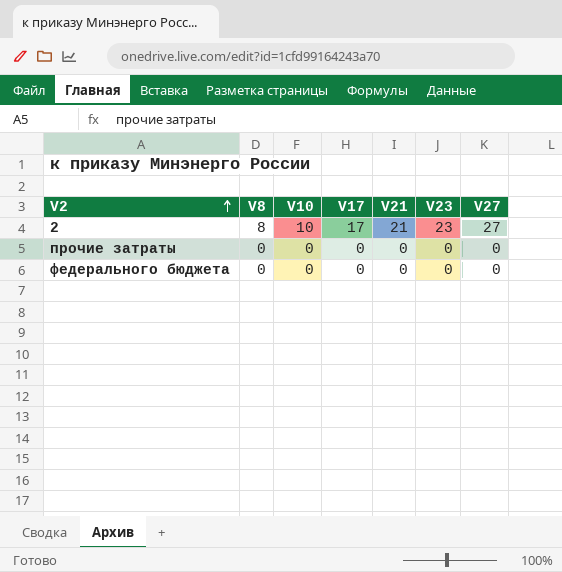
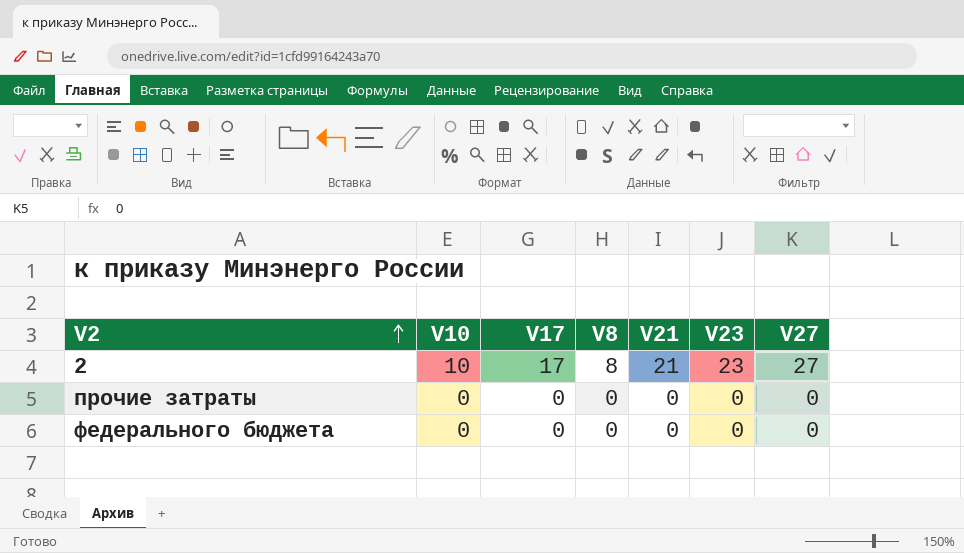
column V8 | position: 2 -> 4

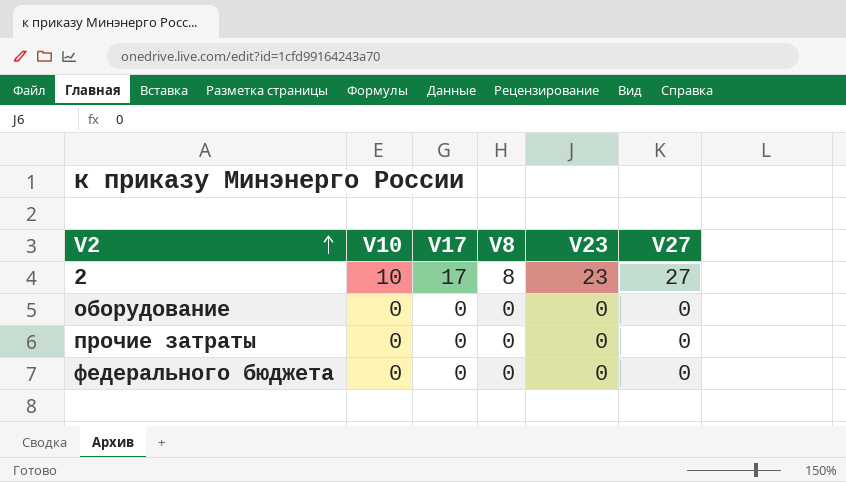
column V21 | position: 5 -> none
row оборудование: none -> 0 | 0 | 0 | 0 | 0

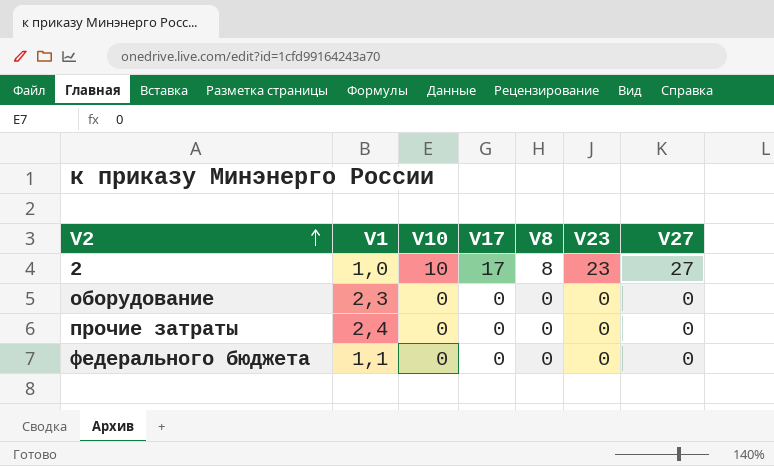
column V1 | position: none -> 2

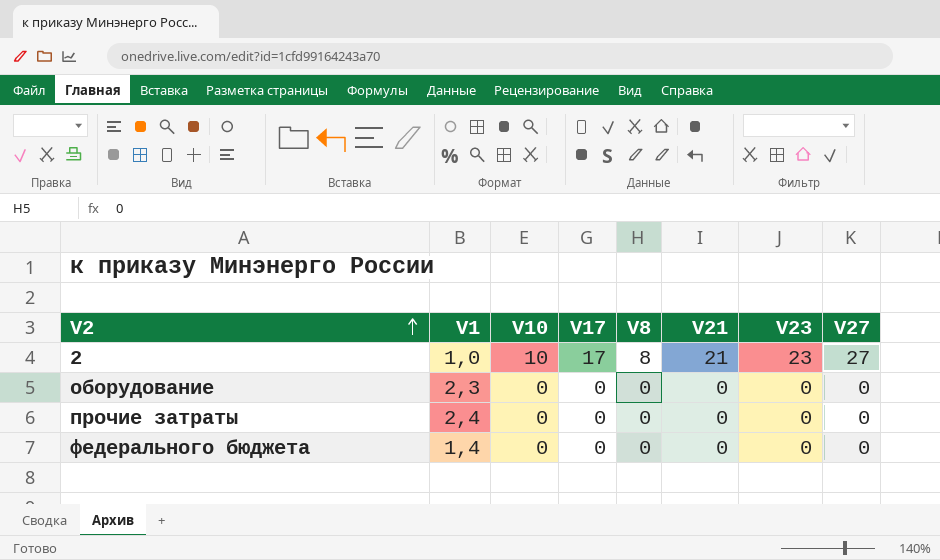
column V21 | position: none -> 6
федерального бюджета | V1: 1,1 -> 1,4

